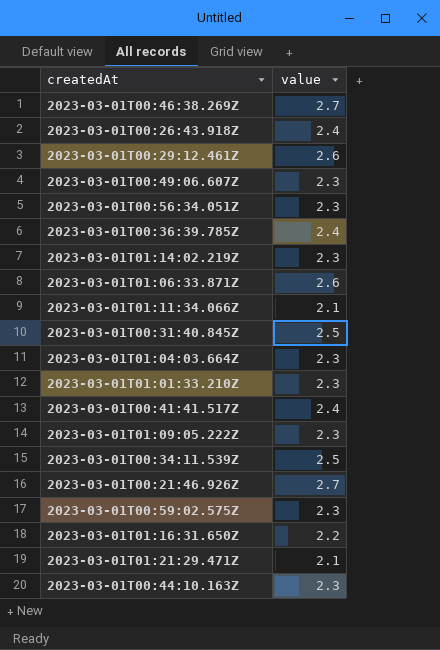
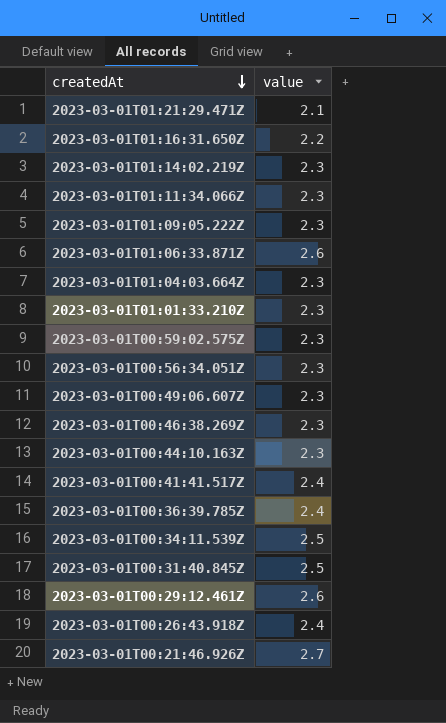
row order: none -> createdAt descending
2023-03-01T01:11:34.066Z | value: 2.1 -> 2.3
2023-03-01T00:46:38.269Z | value: 2.7 -> 2.3

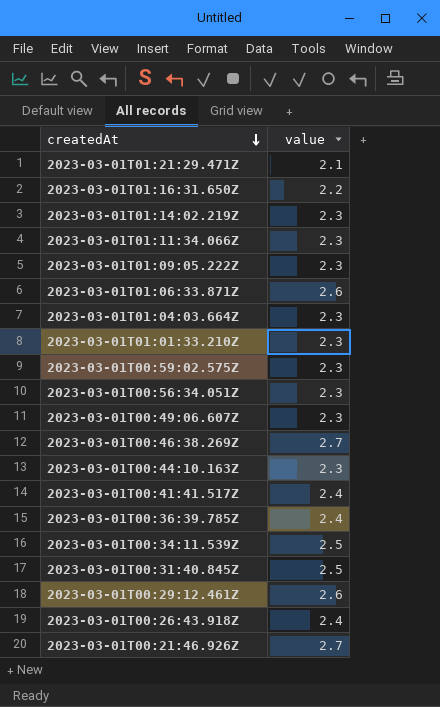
2023-03-01T00:46:38.269Z | value: 2.3 -> 2.7

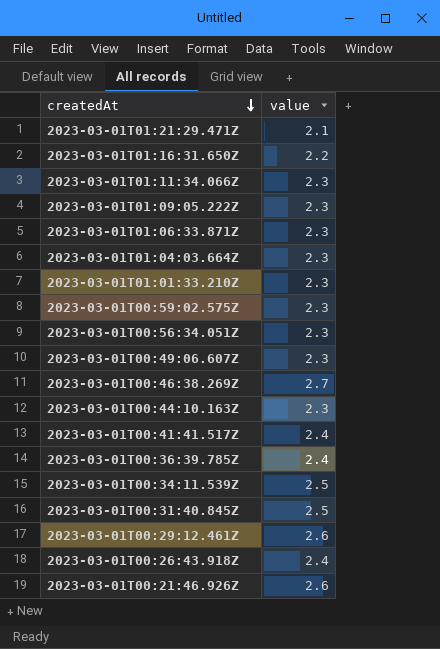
row 2023-03-01T01:14:02.219Z: 2.3 -> none
2023-03-01T01:06:33.871Z | value: 2.6 -> 2.3
2023-03-01T00:21:46.926Z | value: 2.7 -> 2.6

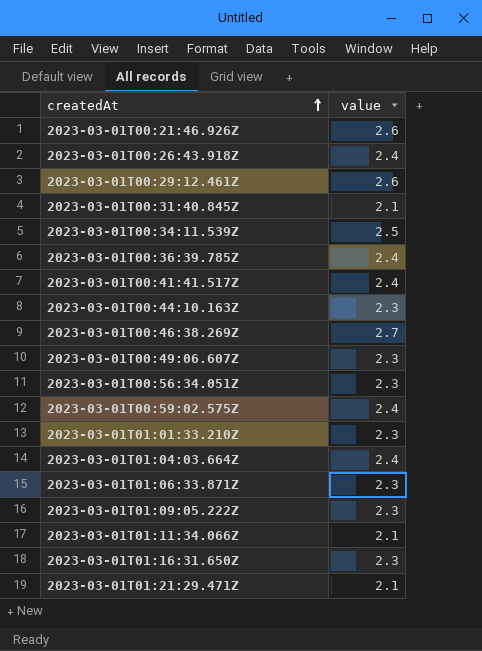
row order: createdAt descending -> createdAt ascending
2023-03-01T00:31:40.845Z | value: 2.5 -> 2.1
2023-03-01T00:59:02.575Z | value: 2.3 -> 2.4
2023-03-01T01:04:03.664Z | value: 2.3 -> 2.4
2023-03-01T01:11:34.066Z | value: 2.3 -> 2.1
2023-03-01T01:16:31.650Z | value: 2.2 -> 2.3

